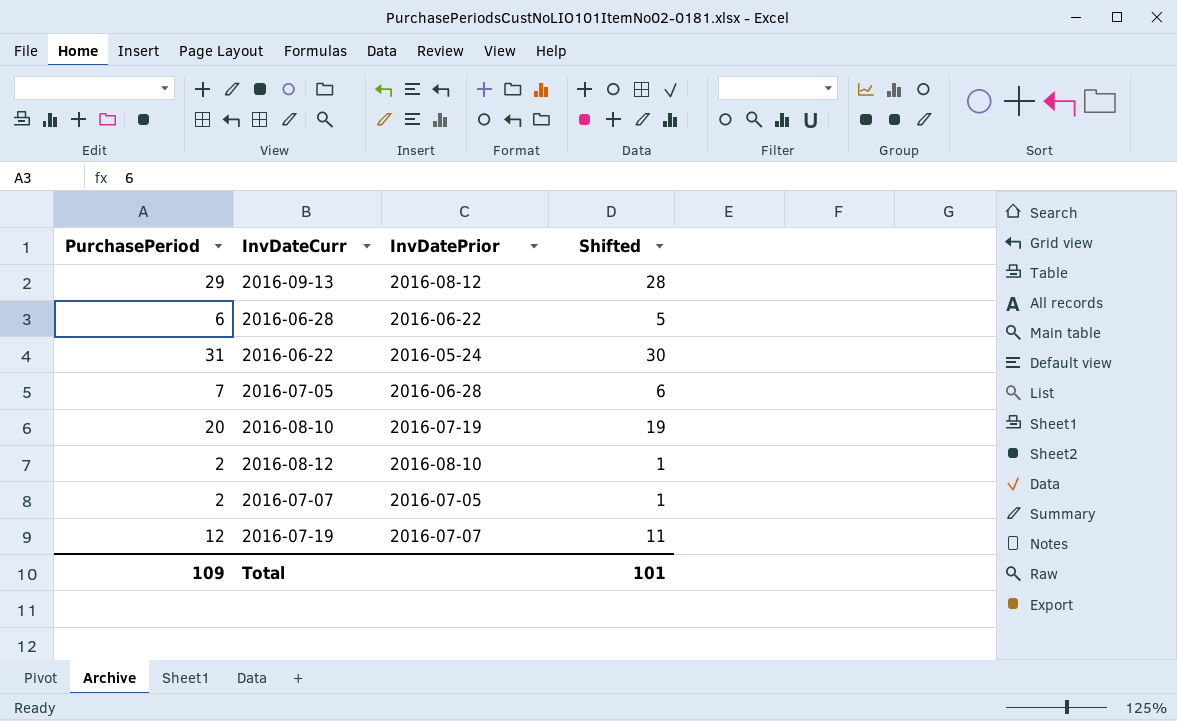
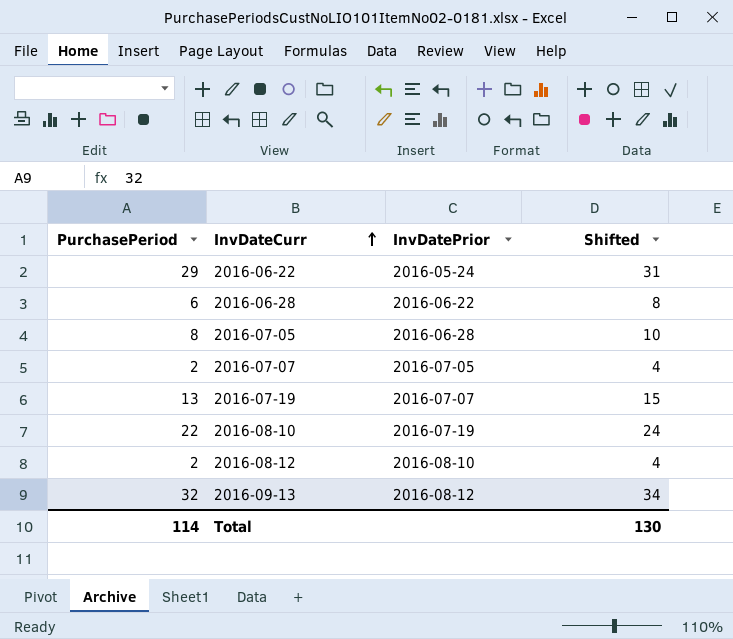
row order: none -> InvDateCurr ascending
column Shifted | formula: [PurchasePeriod] - 1 -> [PurchasePeriod] + 2
2016-06-22 | PurchasePeriod: 31 -> 29
2016-07-05 | PurchasePeriod: 7 -> 8
2016-07-19 | PurchasePeriod: 12 -> 13
2016-08-10 | PurchasePeriod: 20 -> 22
2016-09-13 | PurchasePeriod: 29 -> 32
Total | PurchasePeriod: 109 -> 114
Total | Shifted: 101 -> 130

